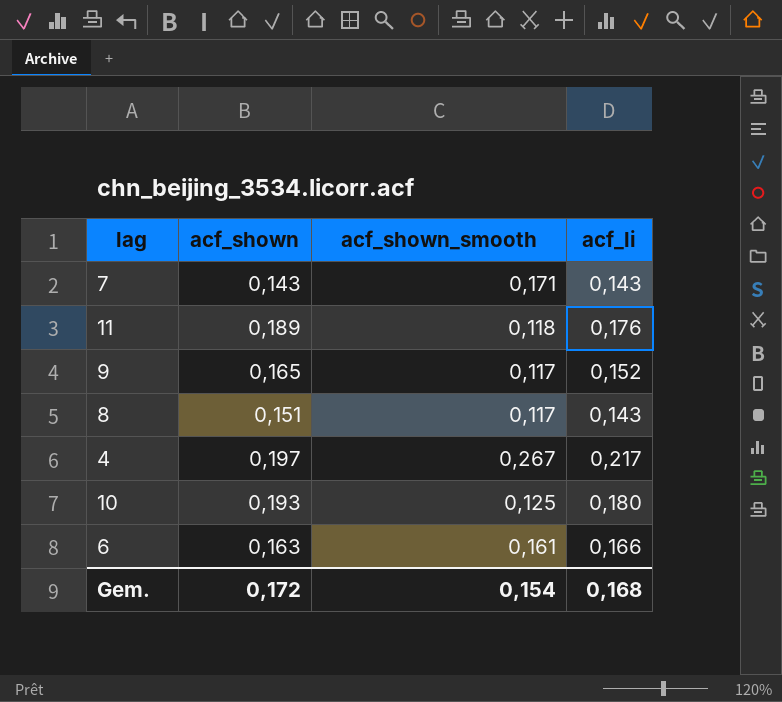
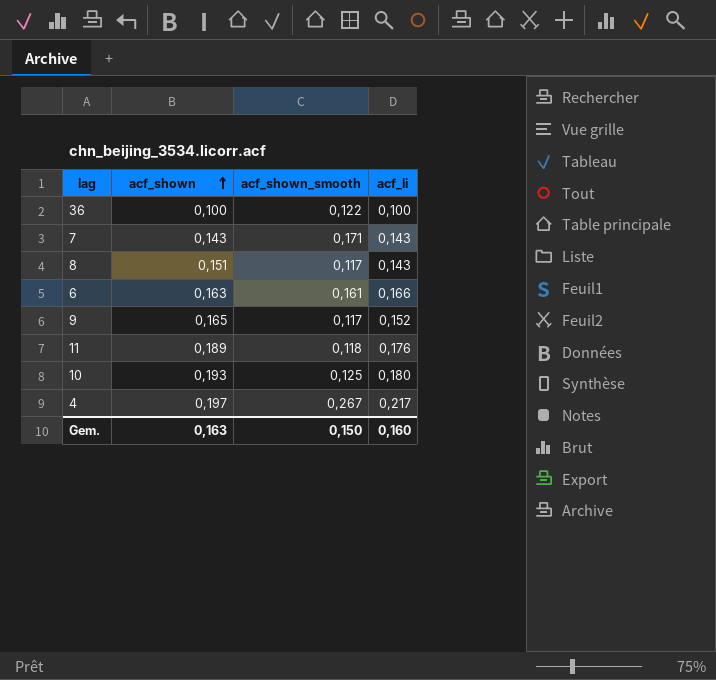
row order: none -> acf_shown ascending
row 36: none -> 0,100 | 0,122 | 0,100
Gem. | acf_shown: 0,172 -> 0,163
Gem. | acf_shown_smooth: 0,154 -> 0,150
Gem. | acf_li: 0,168 -> 0,160

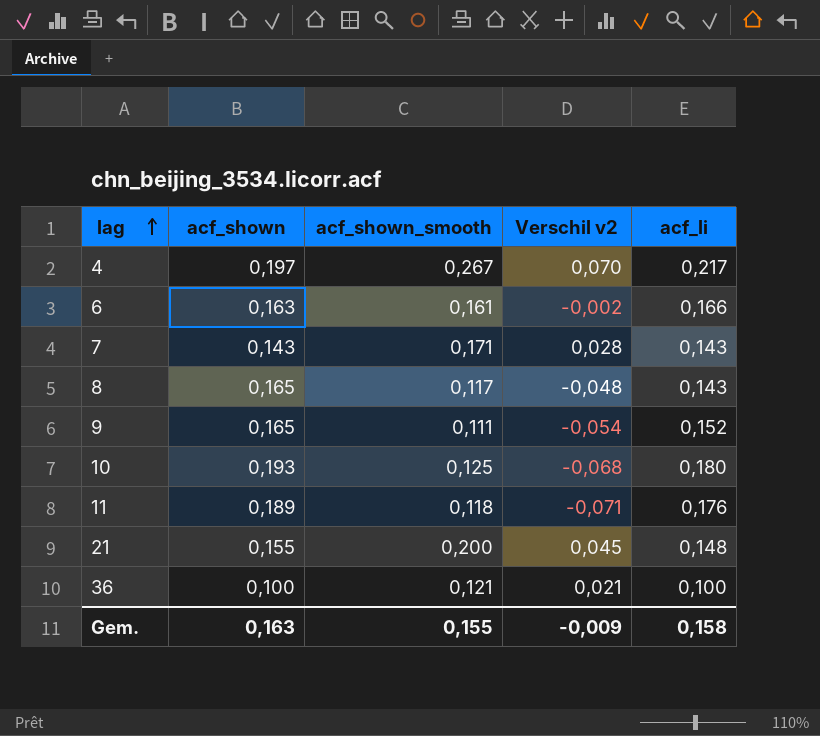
row order: acf_shown ascending -> lag ascending
column Verschil v2 | formula: none -> [acf_shown_smooth] - [acf_shown]
8 | acf_shown: 0,151 -> 0,165
9 | acf_shown_smooth: 0,117 -> 0,111
row 21: none -> 0,155 | 0,200 | 0,045 | 0,148
36 | acf_shown_smooth: 0,122 -> 0,121
Gem. | acf_shown_smooth: 0,150 -> 0,155
Gem. | acf_li: 0,160 -> 0,158

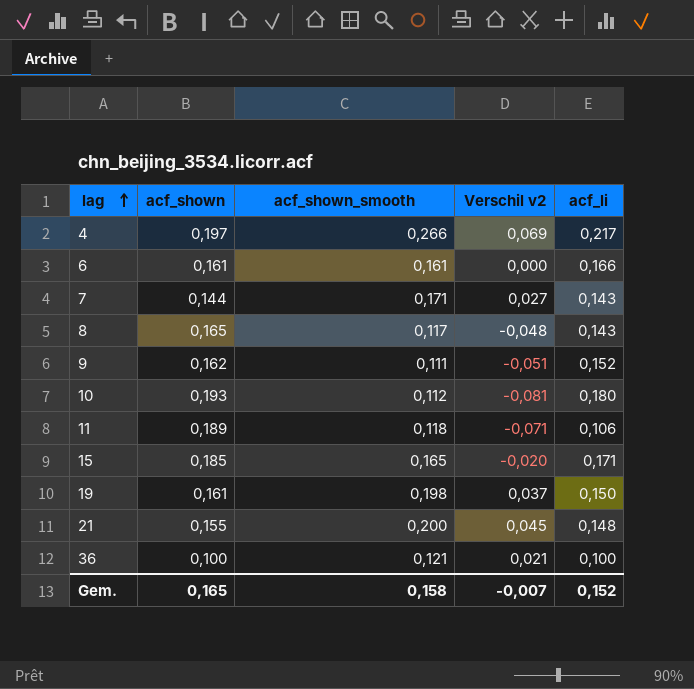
4 | acf_shown_smooth: 0,267 -> 0,266
4 | Verschil v2: 0,070 -> 0,069
6 | acf_shown: 0,163 -> 0,161
6 | Verschil v2: -0,002 -> 0,000
7 | acf_shown: 0,143 -> 0,144
7 | Verschil v2: 0,028 -> 0,027
9 | acf_shown: 0,165 -> 0,162
9 | Verschil v2: -0,054 -> -0,051
10 | acf_shown_smooth: 0,125 -> 0,112
10 | Verschil v2: -0,068 -> -0,081
11 | acf_li: 0,176 -> 0,106
row 15: none -> 0,185 | 0,165 | -0,020 | 0,171
row 19: none -> 0,161 | 0,198 | 0,037 | 0,150
Gem. | acf_shown: 0,163 -> 0,165
Gem. | acf_shown_smooth: 0,155 -> 0,158
Gem. | Verschil v2: -0,009 -> -0,007
Gem. | acf_li: 0,158 -> 0,152

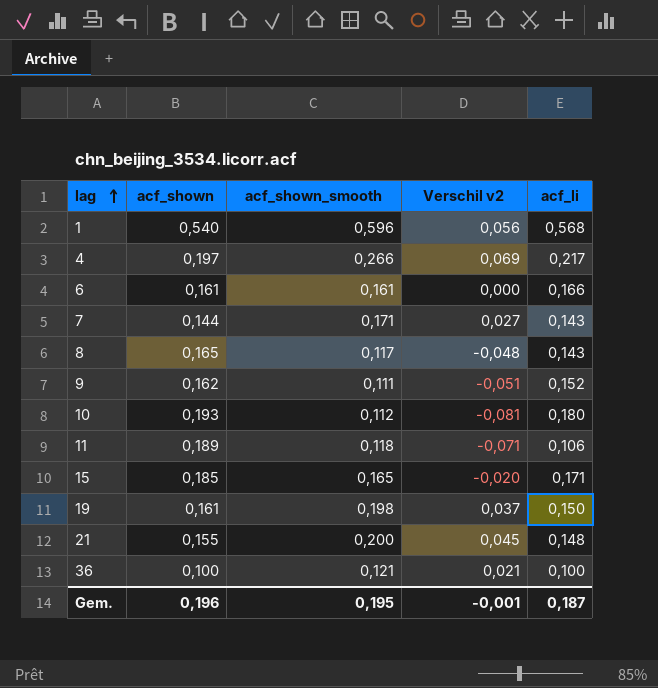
row 1: none -> 0,540 | 0,596 | 0,056 | 0,568
Gem. | acf_shown: 0,165 -> 0,196
Gem. | acf_shown_smooth: 0,158 -> 0,195
Gem. | Verschil v2: -0,007 -> -0,001
Gem. | acf_li: 0,152 -> 0,187

